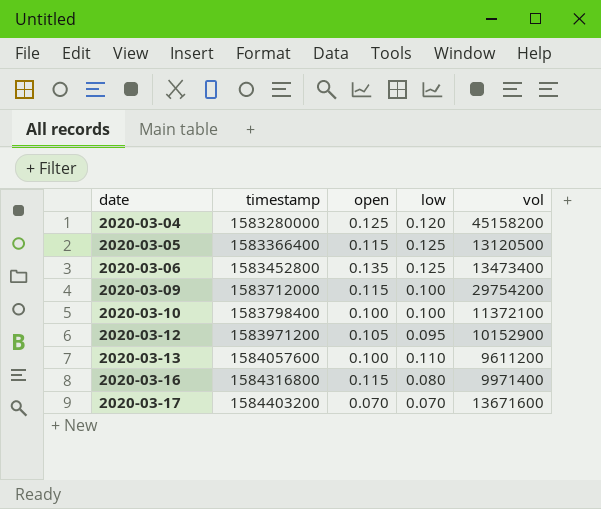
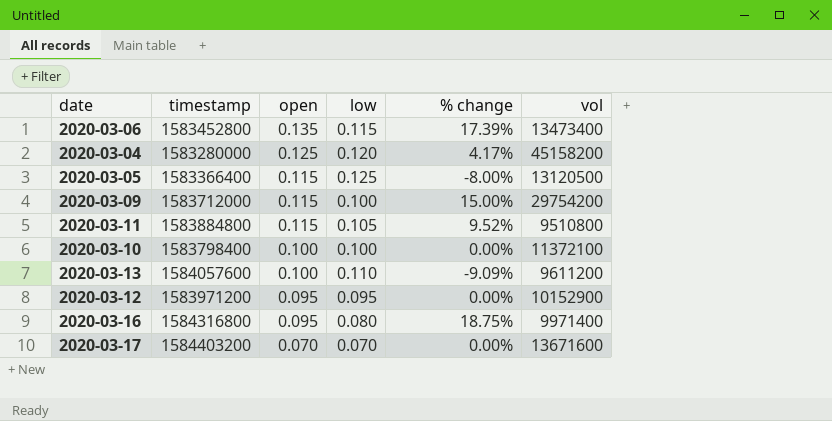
row order: date ascending -> open descending
column % change | formula: none -> ([open] - [low]) / [low]
2020-03-06 | low: 0.125 -> 0.115
row 2020-03-11: none -> 1583884800 | 0.115 | 0.105 | 9.52% | 9510800
2020-03-12 | open: 0.105 -> 0.095
2020-03-16 | open: 0.115 -> 0.095

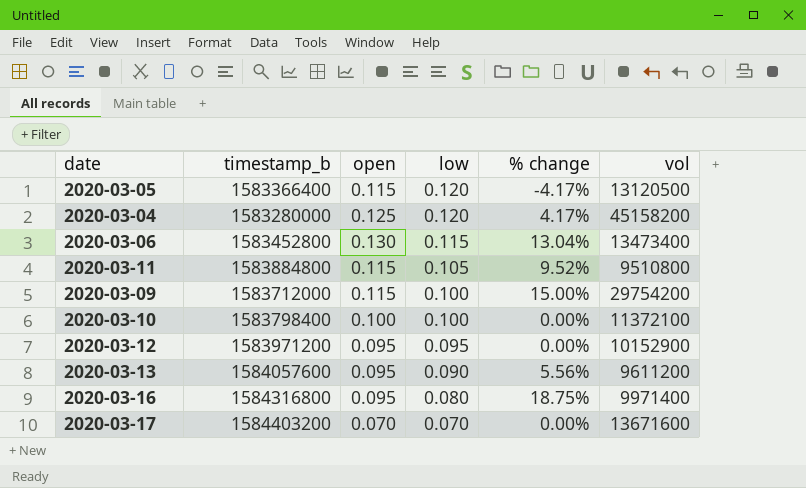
row order: open descending -> low descending
column name: timestamp -> timestamp_b
2020-03-05 | low: 0.125 -> 0.120
2020-03-05 | % change: -8.00% -> -4.17%
2020-03-06 | open: 0.135 -> 0.130
2020-03-06 | % change: 17.39% -> 13.04%
2020-03-13 | open: 0.100 -> 0.095
2020-03-13 | low: 0.110 -> 0.090
2020-03-13 | % change: -9.09% -> 5.56%

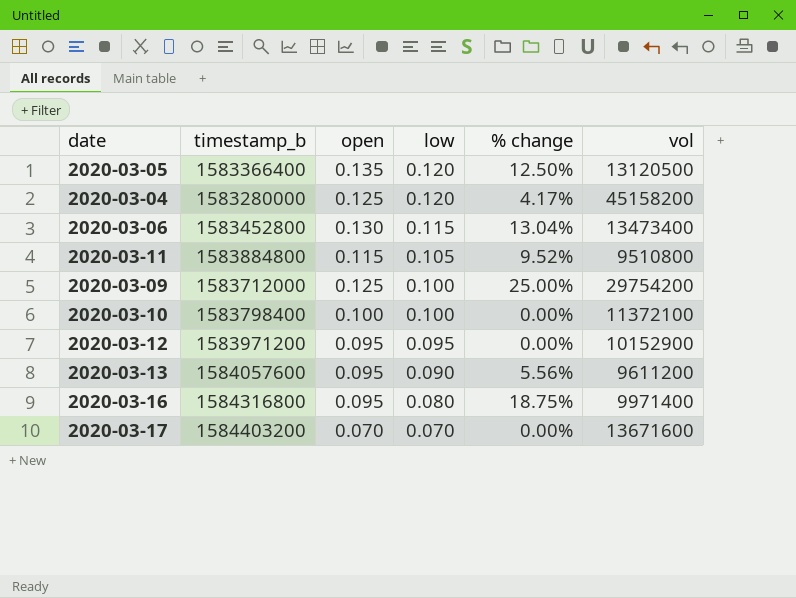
2020-03-05 | open: 0.115 -> 0.135
2020-03-05 | % change: -4.17% -> 12.50%
2020-03-09 | open: 0.115 -> 0.125
2020-03-09 | % change: 15.00% -> 25.00%

